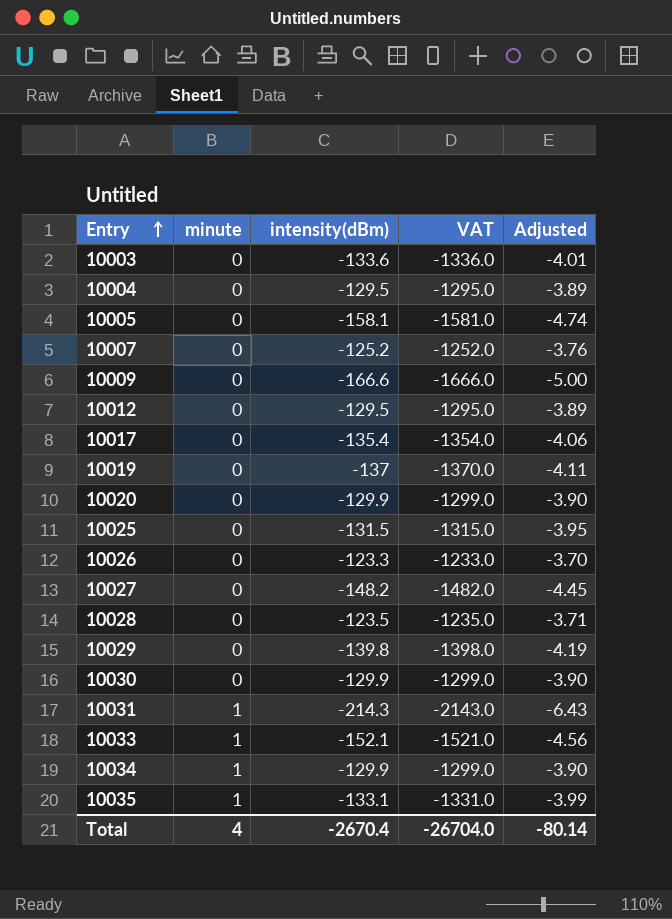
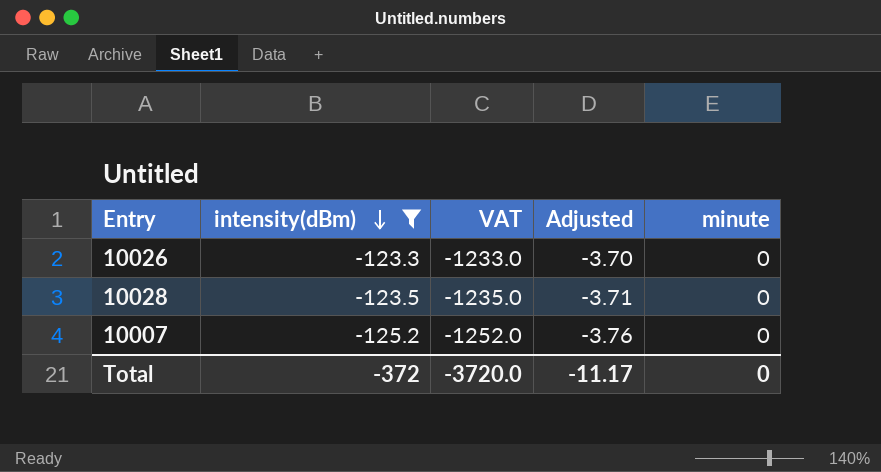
filter: none -> intensity(dBm) >= -125.2
row order: Entry ascending -> intensity(dBm) descending
column minute | position: 2 -> 5
Total | intensity(dBm): -2670.4 -> -372
Total | VAT: -26704.0 -> -3720.0
Total | Adjusted: -80.14 -> -11.17
Total | minute: 4 -> 0

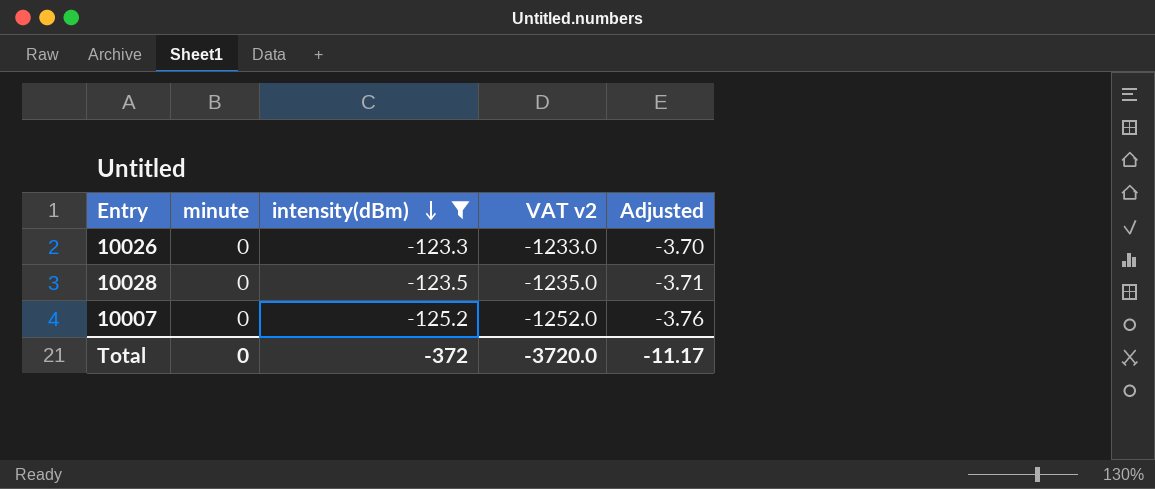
column minute | position: 5 -> 2
column name: VAT -> VAT v2

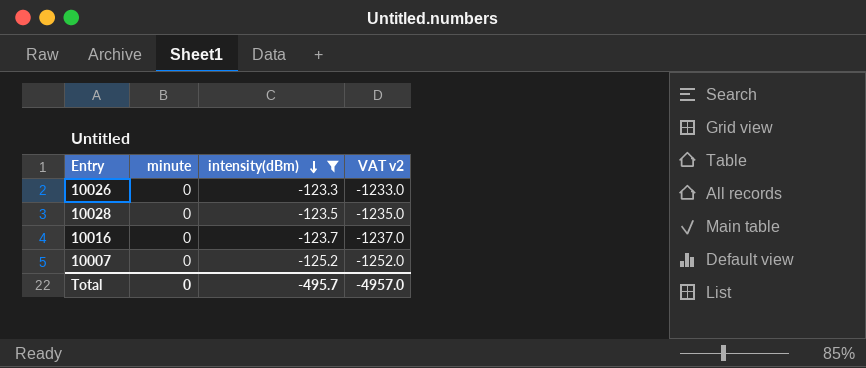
column Adjusted | formula: [intensity(dBm)] * 0.03 -> none
row 10016: none -> 0 | -123.7 | -1237.0
Total | intensity(dBm): -372 -> -495.7
Total | VAT v2: -3720.0 -> -4957.0

